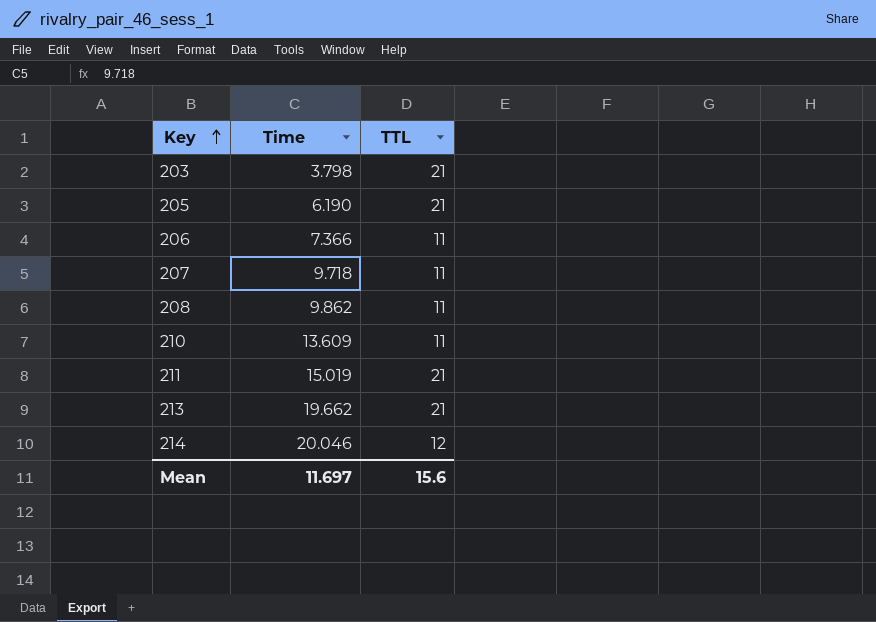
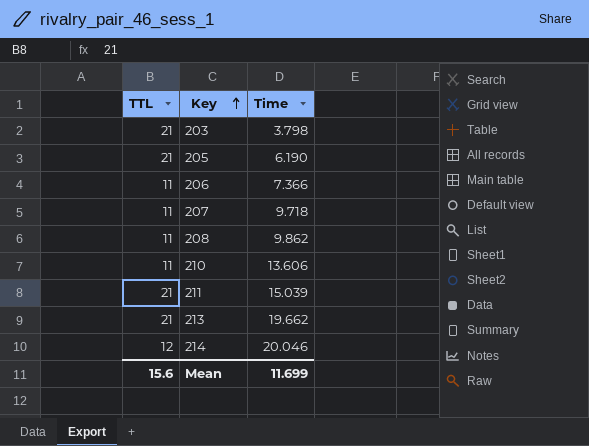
column TTL | position: 3 -> 1
210 | Time: 13.609 -> 13.606
211 | Time: 15.019 -> 15.039
Mean | Time: 11.697 -> 11.699

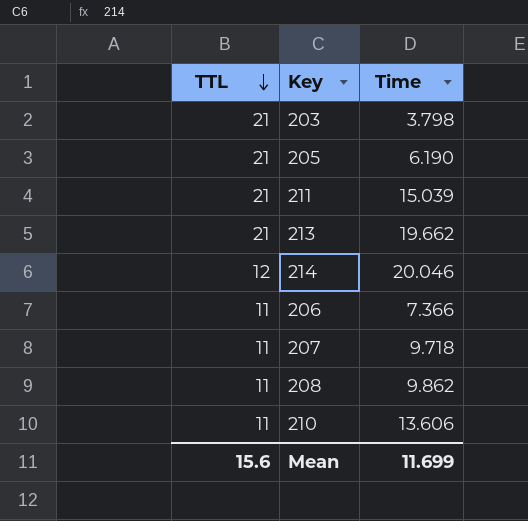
row order: Key ascending -> TTL descending

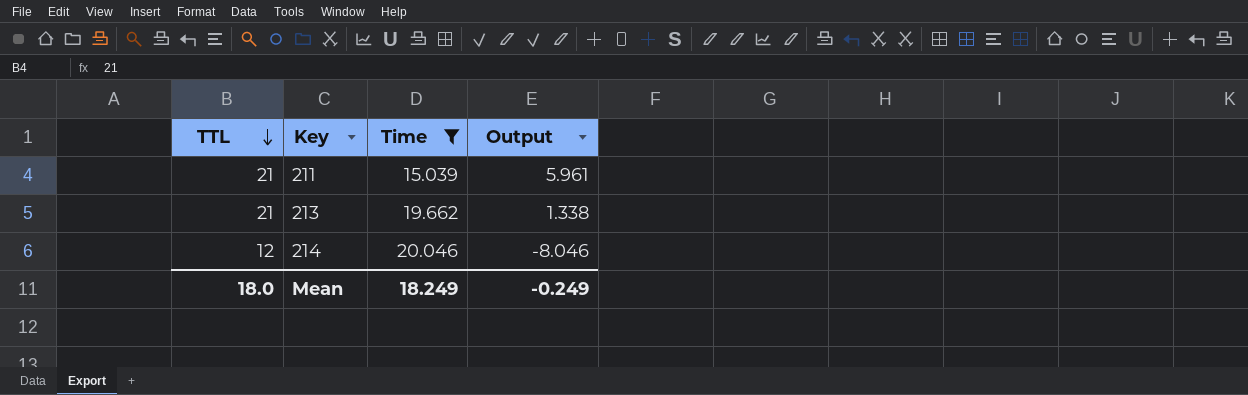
filter: none -> Time >= 15.039
column Output | formula: none -> [TTL] - [Time]
Mean | TTL: 15.6 -> 18.0
Mean | Time: 11.699 -> 18.249

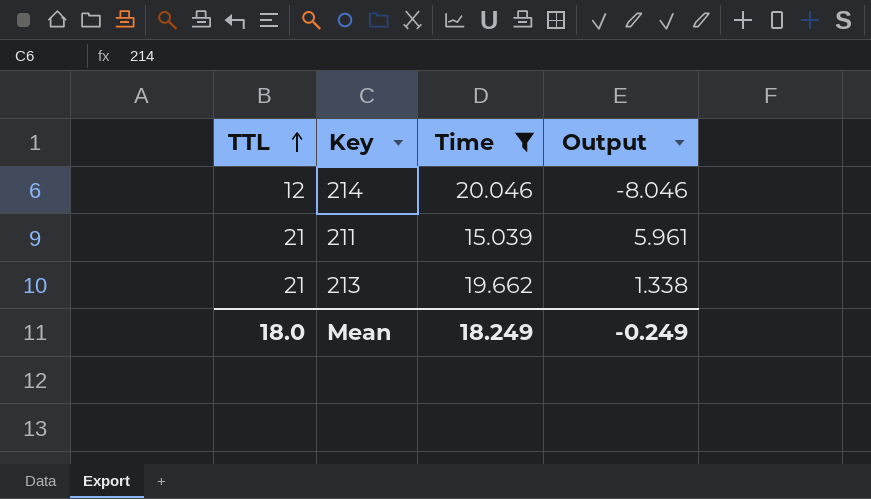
row order: TTL descending -> TTL ascending

